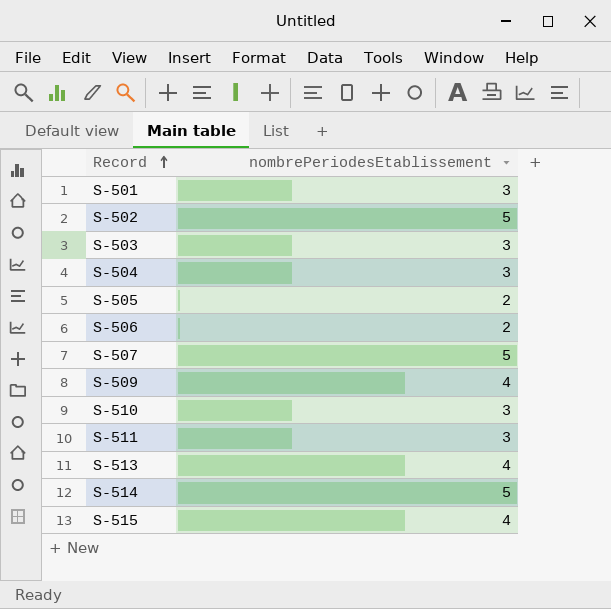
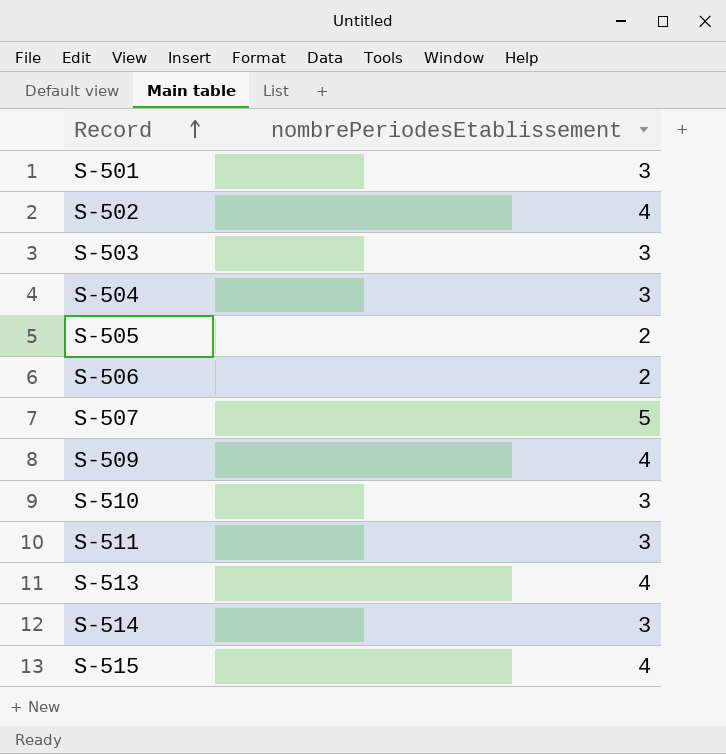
S-502 | nombrePeriodesEtablissement: 5 -> 4
S-514 | nombrePeriodesEtablissement: 5 -> 3

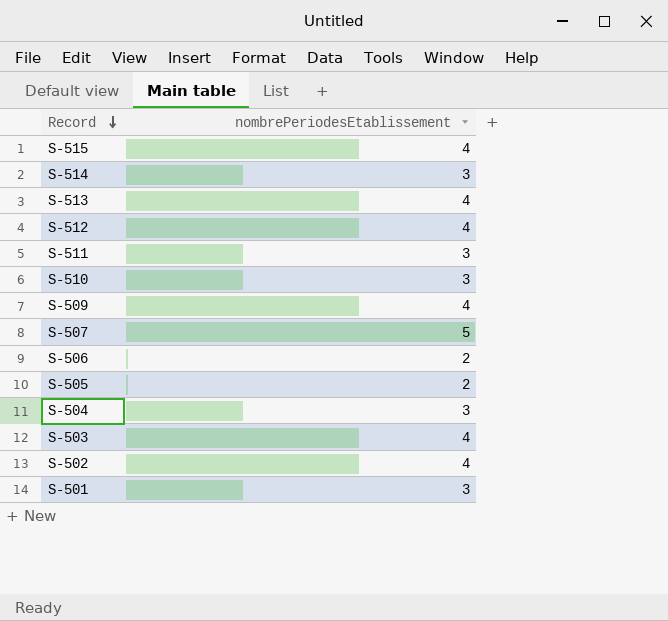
row order: Record ascending -> Record descending
row S-512: none -> 4
S-503 | nombrePeriodesEtablissement: 3 -> 4

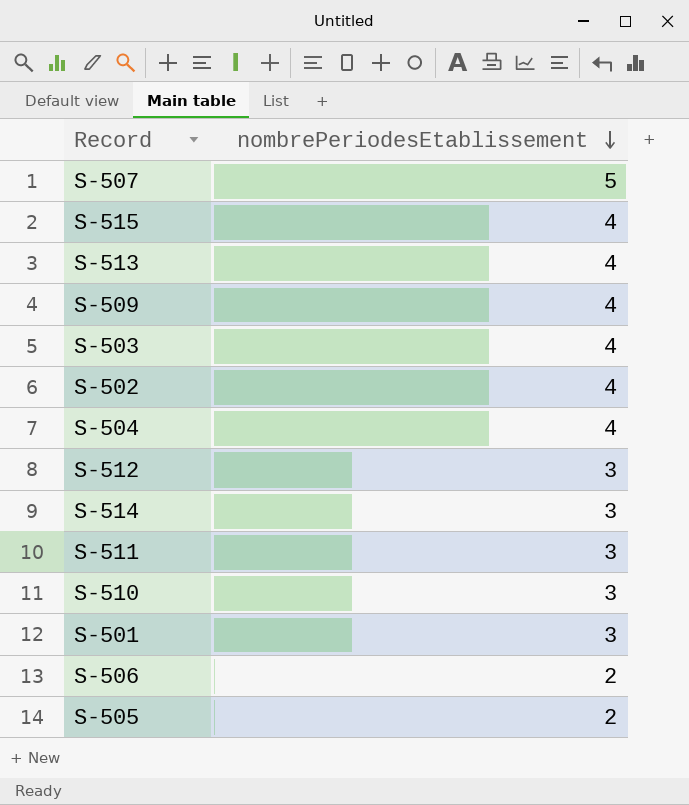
row order: Record descending -> nombrePeriodesEtablissement descending
S-504 | nombrePeriodesEtablissement: 3 -> 4
S-512 | nombrePeriodesEtablissement: 4 -> 3

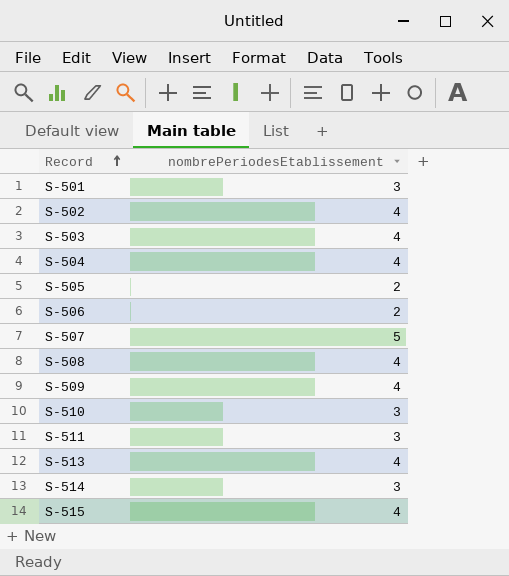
row order: nombrePeriodesEtablissement descending -> Record ascending
row S-512: 3 -> none
row S-508: none -> 4

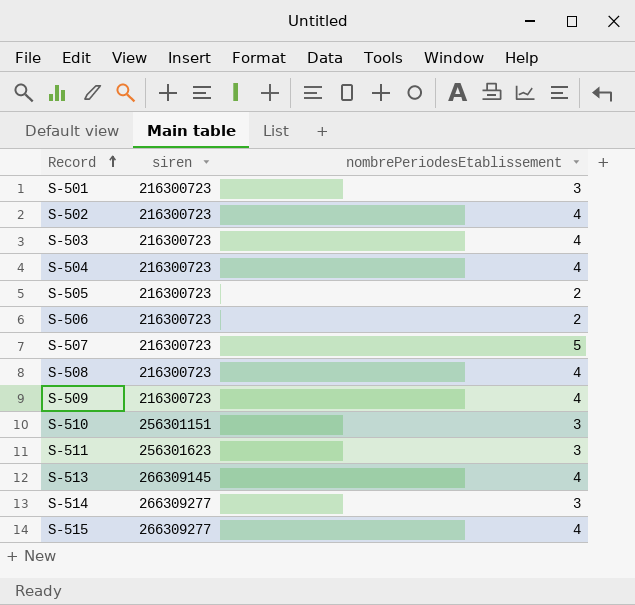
column siren | position: none -> 2

